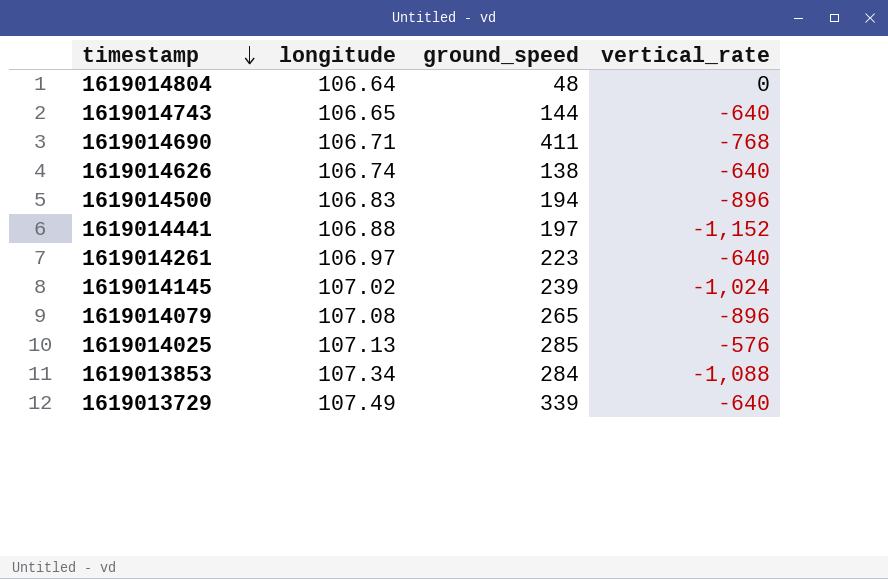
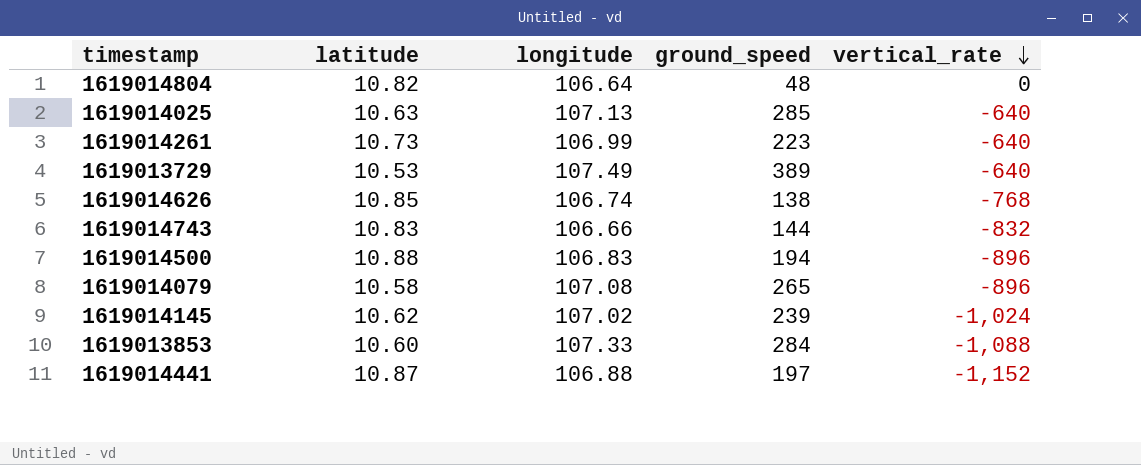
row order: timestamp descending -> vertical_rate descending
column latitude | position: none -> 2
row 1619014690: 106.71 | 411 | -768 -> none
1619014025 | vertical_rate: -576 -> -640
1619014261 | longitude: 106.97 -> 106.99
1619013729 | ground_speed: 339 -> 389
1619014626 | vertical_rate: -640 -> -768
1619014743 | longitude: 106.65 -> 106.66
1619014743 | vertical_rate: -640 -> -832
1619013853 | longitude: 107.34 -> 107.33

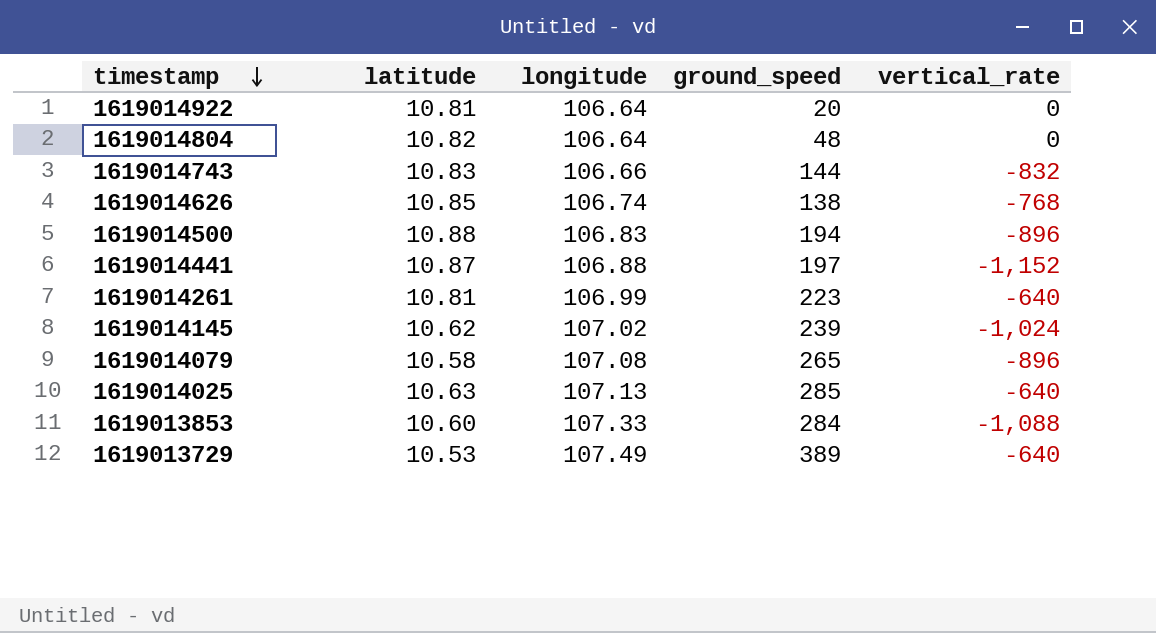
row order: vertical_rate descending -> timestamp descending
row 1619014922: none -> 10.81 | 106.64 | 20 | 0
1619014261 | latitude: 10.73 -> 10.81

